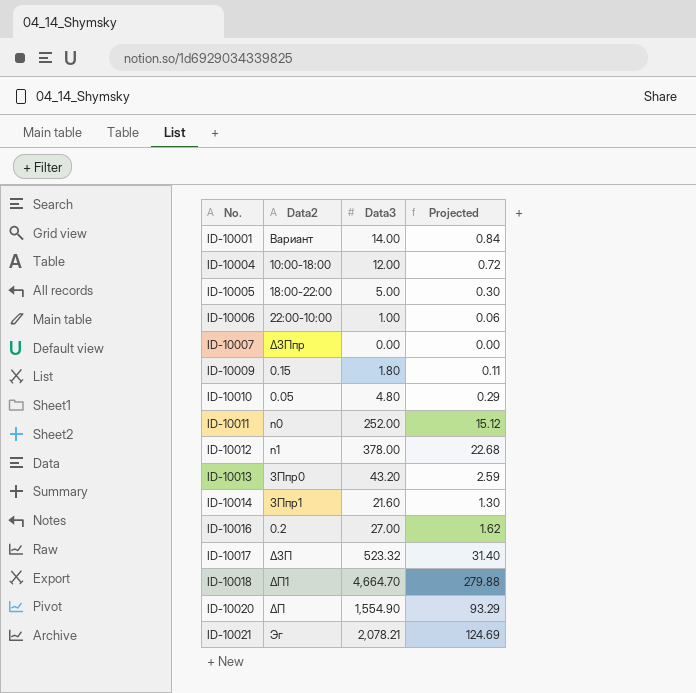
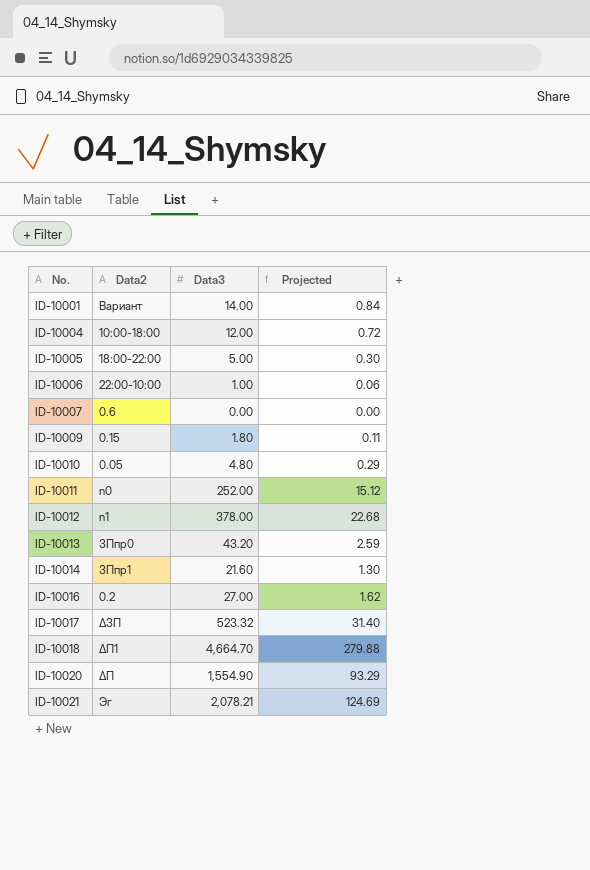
ID-10007 | Data2: ∆ЗПпр -> 0.6

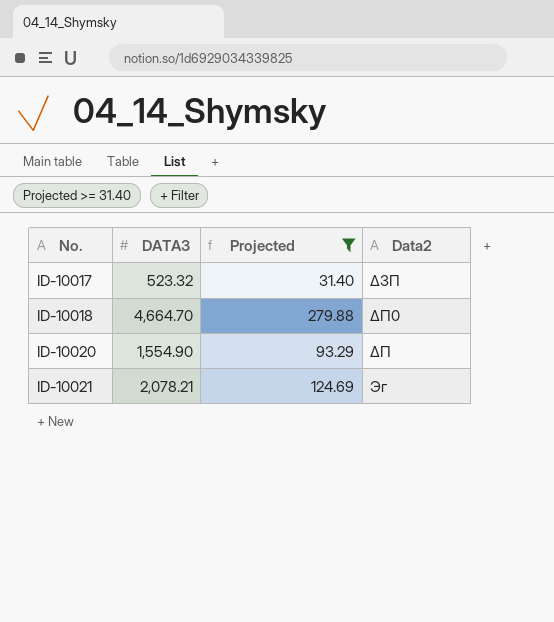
filter: none -> Projected >= 31.40
column name: Data3 -> DATA3
column Data2 | position: 2 -> 4
ID-10018 | Data2: ∆П1 -> ∆П0

